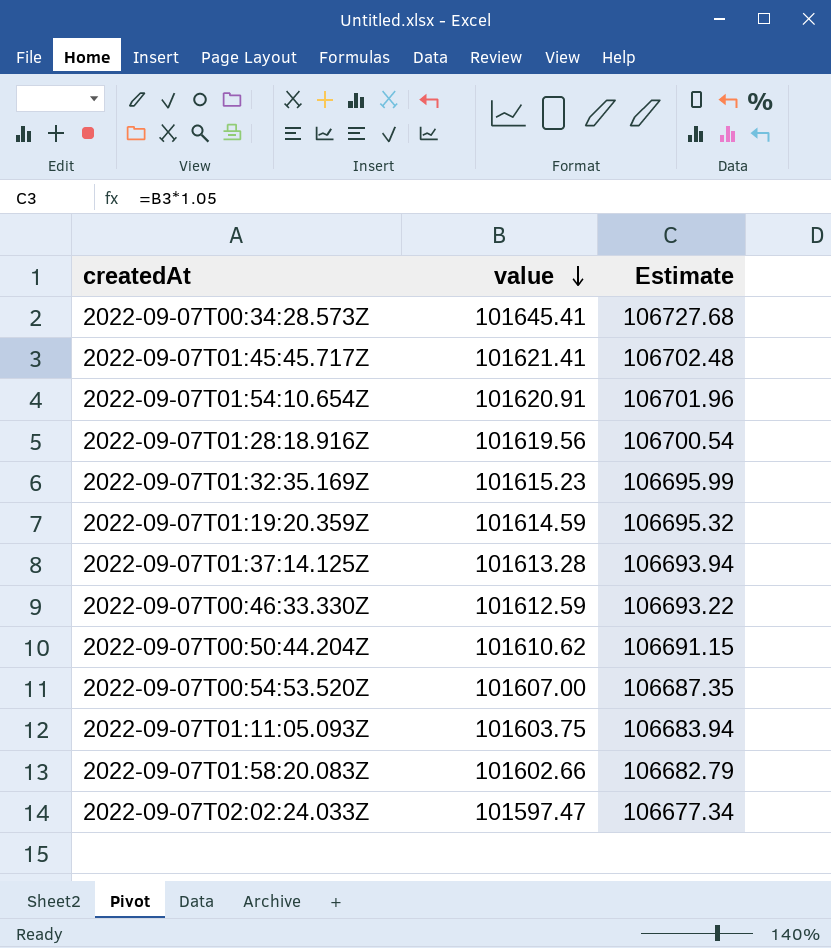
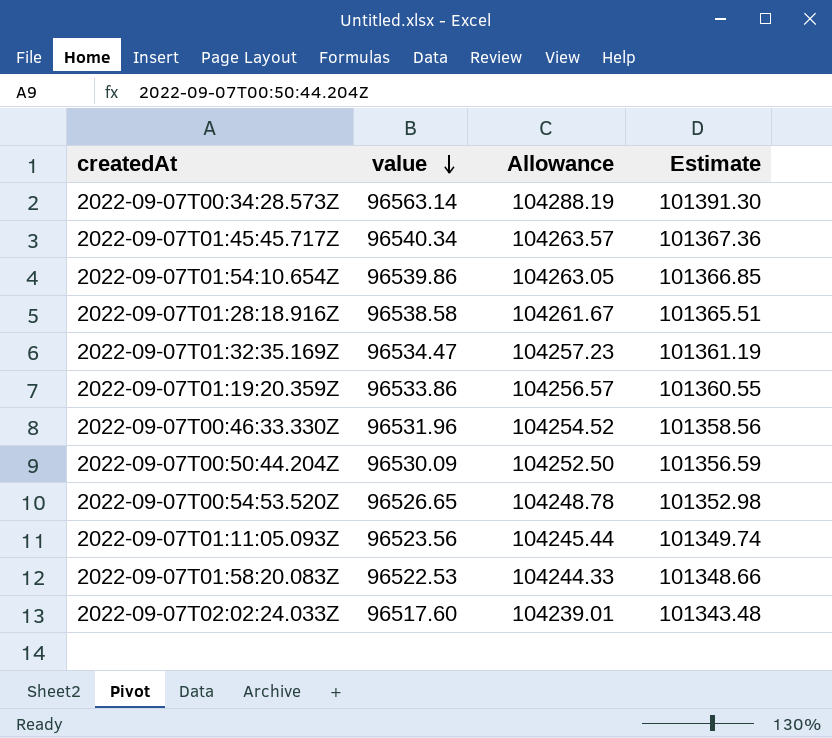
column Allowance | formula: none -> [value] * 1.08
row 2022-09-07T01:37:14.125Z: 101613.28 | 106693.94 -> none
2022-09-07T00:34:28.573Z | value: 101645.41 -> 96563.14
2022-09-07T00:34:28.573Z | Estimate: 106727.68 -> 101391.30
2022-09-07T01:45:45.717Z | value: 101621.41 -> 96540.34
2022-09-07T01:45:45.717Z | Estimate: 106702.48 -> 101367.36
2022-09-07T01:54:10.654Z | value: 101620.91 -> 96539.86
2022-09-07T01:54:10.654Z | Estimate: 106701.96 -> 101366.85
2022-09-07T01:28:18.916Z | value: 101619.56 -> 96538.58
2022-09-07T01:28:18.916Z | Estimate: 106700.54 -> 101365.51
2022-09-07T01:32:35.169Z | value: 101615.23 -> 96534.47
2022-09-07T01:32:35.169Z | Estimate: 106695.99 -> 101361.19
2022-09-07T01:19:20.359Z | value: 101614.59 -> 96533.86
2022-09-07T01:19:20.359Z | Estimate: 106695.32 -> 101360.55
2022-09-07T00:46:33.330Z | value: 101612.59 -> 96531.96
2022-09-07T00:46:33.330Z | Estimate: 106693.22 -> 101358.56
2022-09-07T00:50:44.204Z | value: 101610.62 -> 96530.09
2022-09-07T00:50:44.204Z | Estimate: 106691.15 -> 101356.59
2022-09-07T00:54:53.520Z | value: 101607.00 -> 96526.65
2022-09-07T00:54:53.520Z | Estimate: 106687.35 -> 101352.98
2022-09-07T01:11:05.093Z | value: 101603.75 -> 96523.56
2022-09-07T01:11:05.093Z | Estimate: 106683.94 -> 101349.74
2022-09-07T01:58:20.083Z | value: 101602.66 -> 96522.53
2022-09-07T01:58:20.083Z | Estimate: 106682.79 -> 101348.66
2022-09-07T02:02:24.033Z | value: 101597.47 -> 96517.60
2022-09-07T02:02:24.033Z | Estimate: 106677.34 -> 101343.48

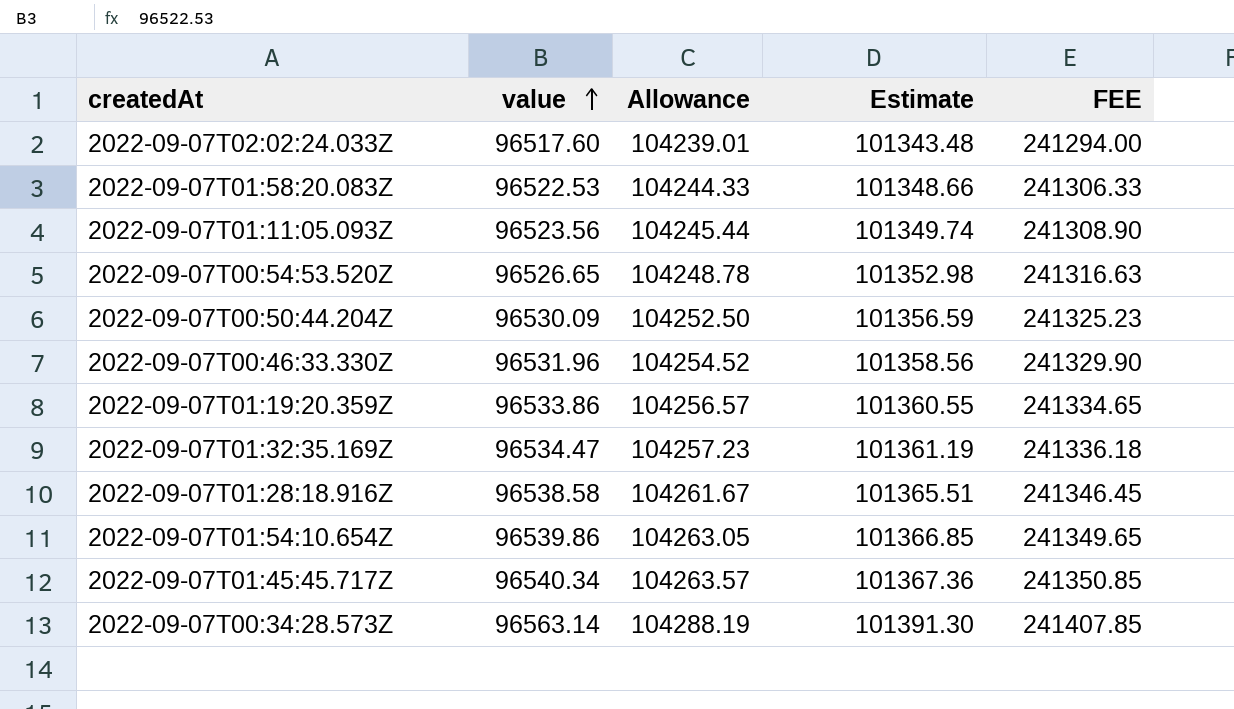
row order: value descending -> value ascending
column FEE | formula: none -> [value] * 2.5

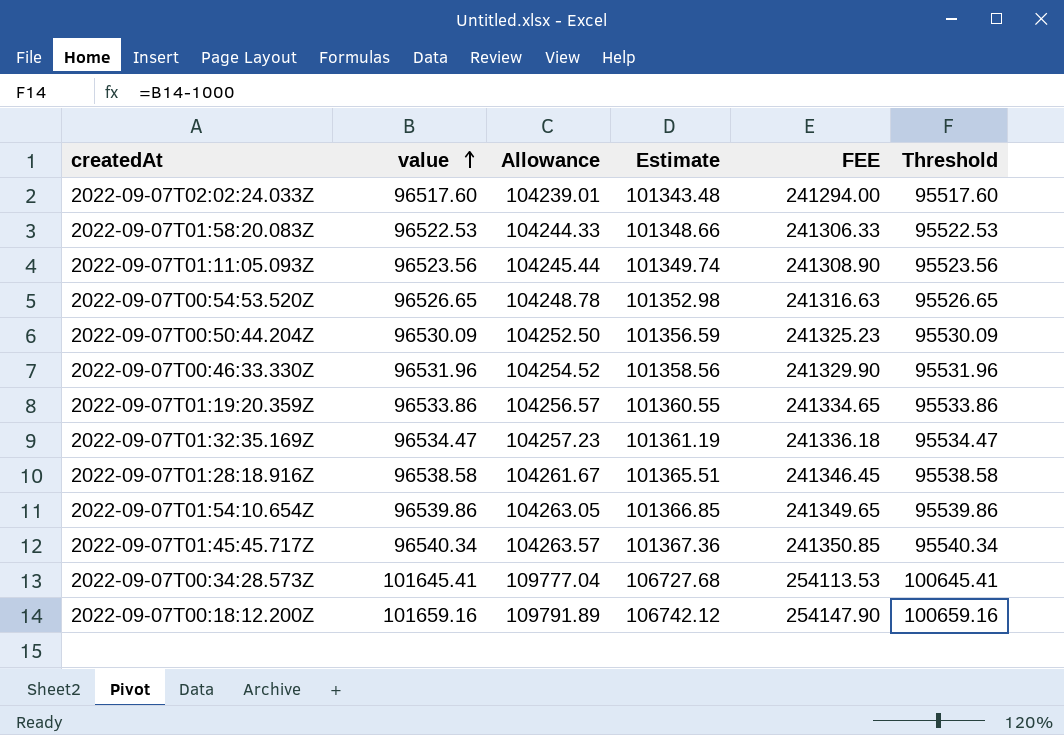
column Threshold | formula: none -> [value] - 1000
2022-09-07T00:34:28.573Z | value: 96563.14 -> 101645.41
2022-09-07T00:34:28.573Z | Allowance: 104288.19 -> 109777.04
2022-09-07T00:34:28.573Z | Estimate: 101391.30 -> 106727.68
2022-09-07T00:34:28.573Z | FEE: 241407.85 -> 254113.53
row 2022-09-07T00:18:12.200Z: none -> 101659.16 | 109791.89 | 106742.12 | 254147.90 | 100659.16

